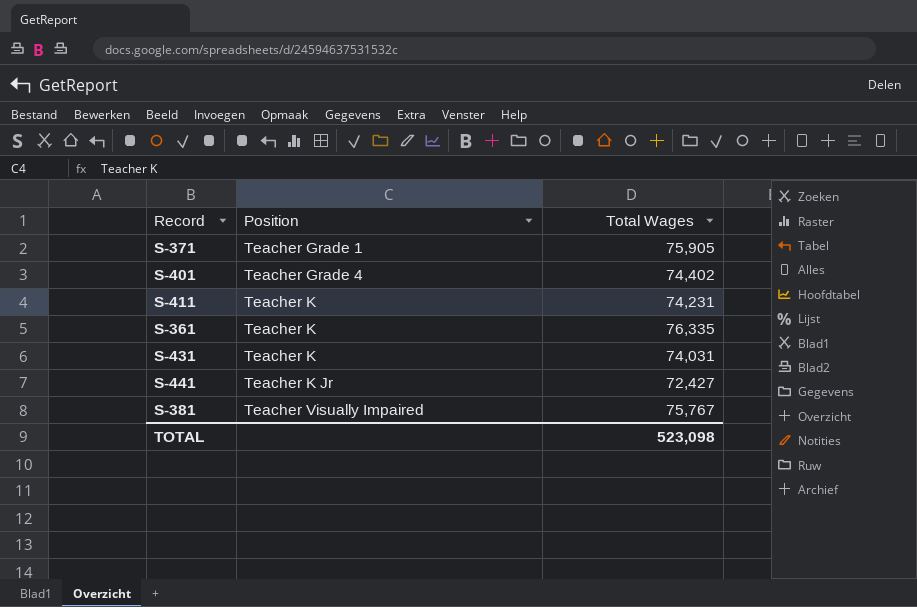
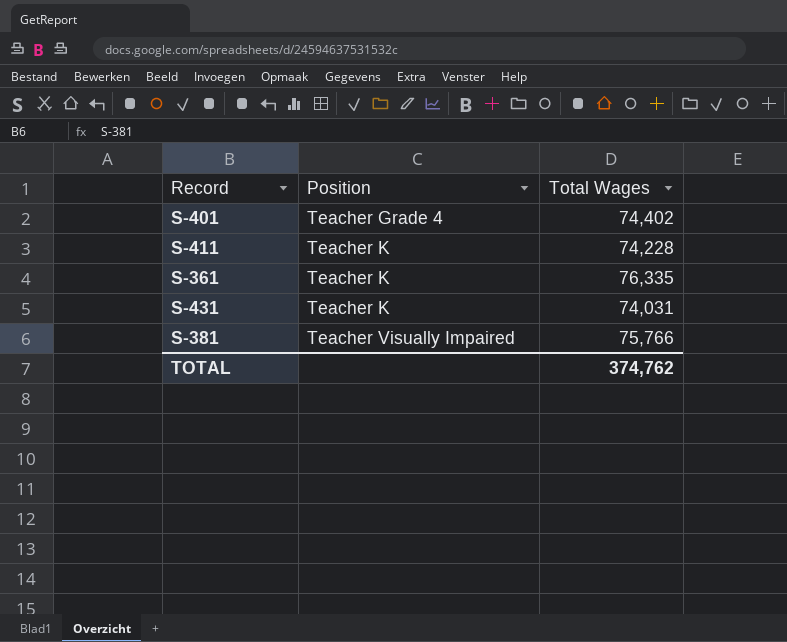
row S-371: Teacher Grade 1 | 75,905 -> none
row S-441: Teacher K Jr | 72,427 -> none
S-411 | Total Wages: 74,231 -> 74,228
S-381 | Total Wages: 75,767 -> 75,766
TOTAL | Total Wages: 523,098 -> 374,762

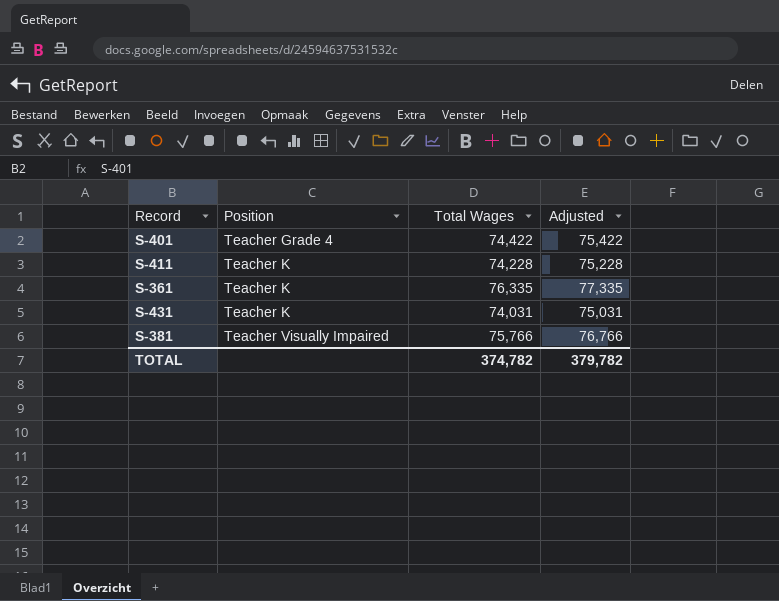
column Adjusted | formula: none -> [Total Wages] + 1000
S-401 | Total Wages: 74,402 -> 74,422
TOTAL | Total Wages: 374,762 -> 374,782

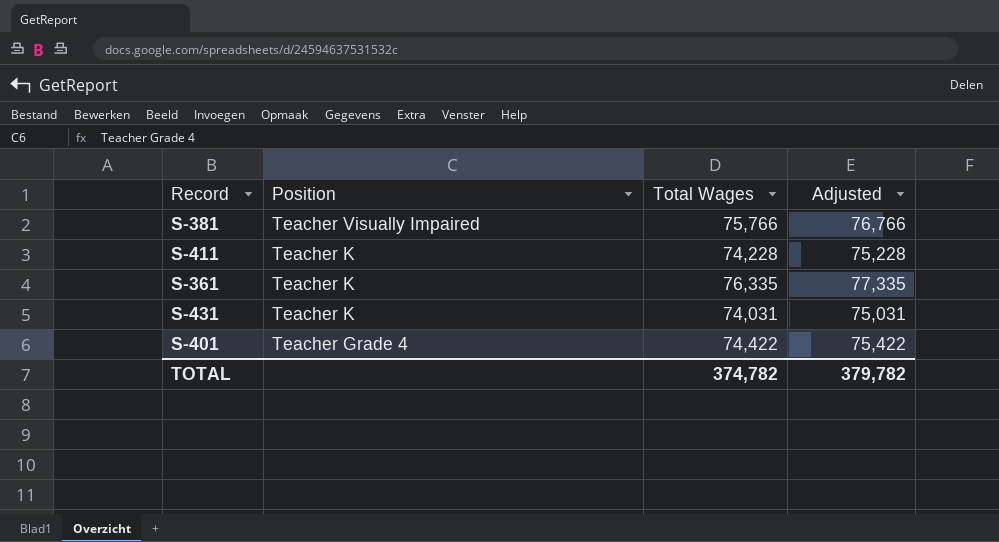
row order: Position ascending -> Position descending

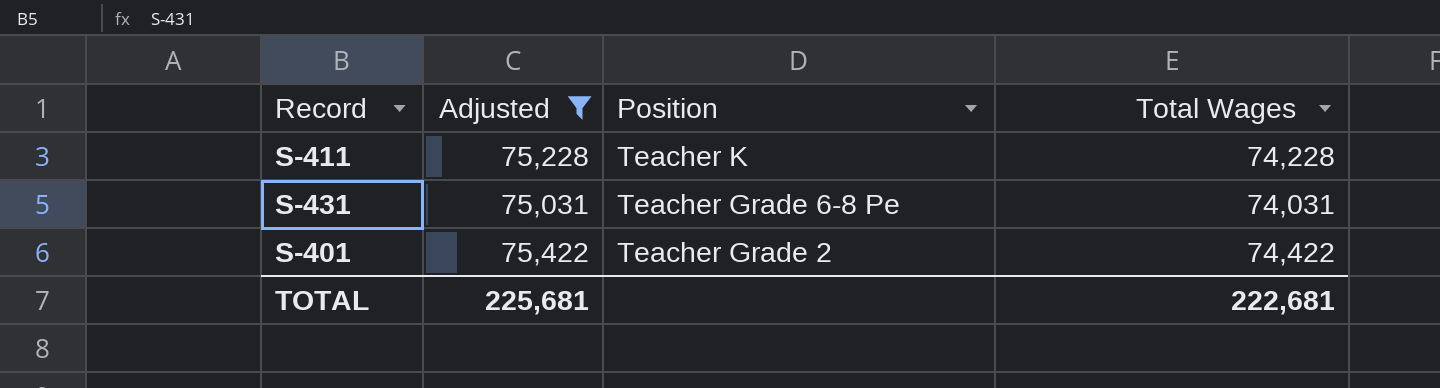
filter: none -> Adjusted <= 75,422
column Adjusted | position: 4 -> 2
S-431 | Position: Teacher K -> Teacher Grade 6-8 Pe
S-401 | Position: Teacher Grade 4 -> Teacher Grade 2
TOTAL | Adjusted: 379,782 -> 225,681
TOTAL | Total Wages: 374,782 -> 222,681

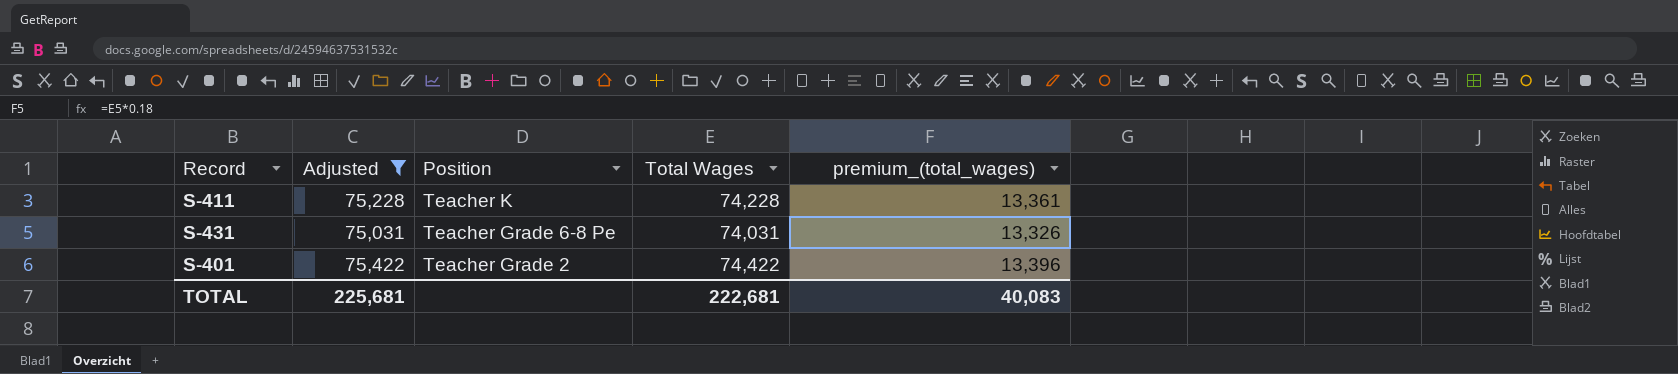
column premium_(total_wages) | formula: none -> [Total Wages] * 0.18

